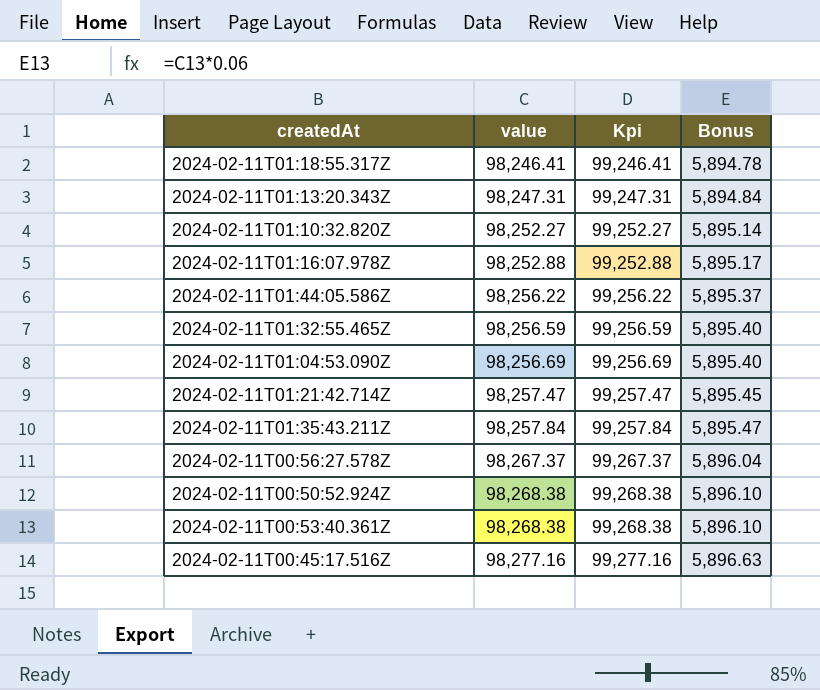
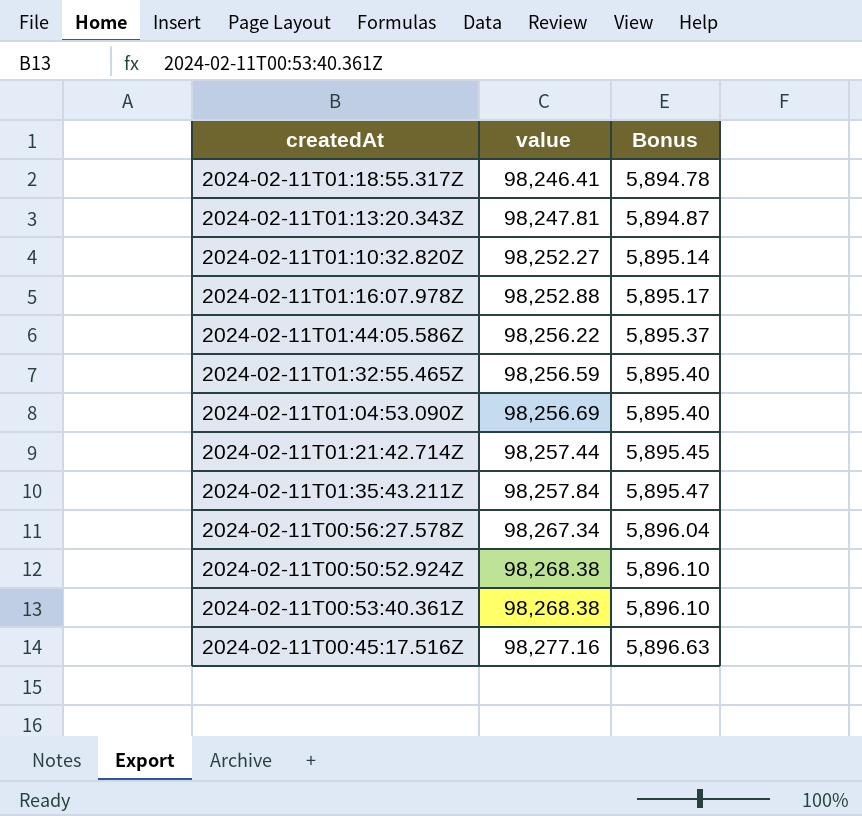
column Kpi | formula: [value] + 1000 -> none
2024-02-11T01:13:20.343Z | value: 98,247.31 -> 98,247.81
2024-02-11T01:13:20.343Z | Bonus: 5,894.84 -> 5,894.87
2024-02-11T01:21:42.714Z | value: 98,257.47 -> 98,257.44
2024-02-11T00:56:27.578Z | value: 98,267.37 -> 98,267.34

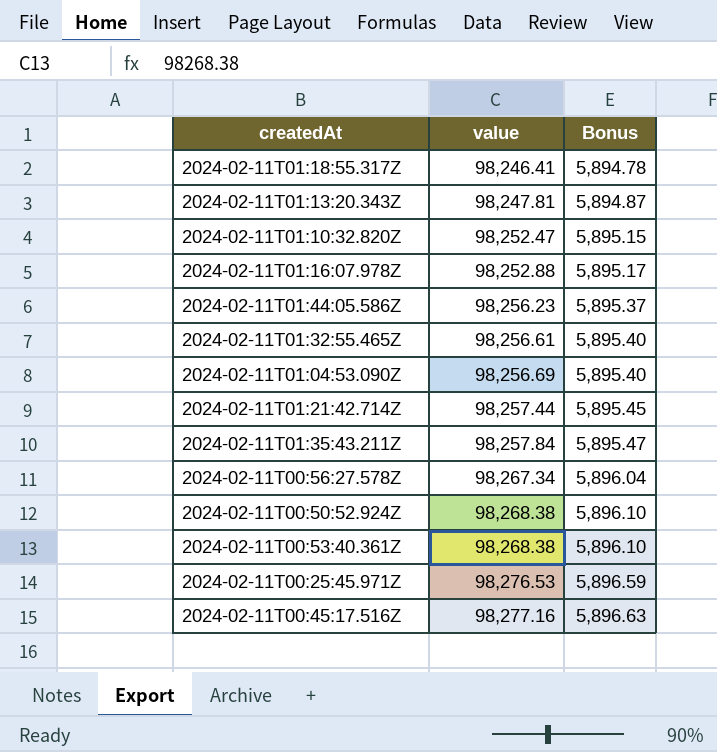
2024-02-11T01:10:32.820Z | value: 98,252.27 -> 98,252.47
2024-02-11T01:10:32.820Z | Bonus: 5,895.14 -> 5,895.15
2024-02-11T01:44:05.586Z | value: 98,256.22 -> 98,256.23
2024-02-11T01:32:55.465Z | value: 98,256.59 -> 98,256.61
row 2024-02-11T00:25:45.971Z: none -> 98,276.53 | 5,896.59

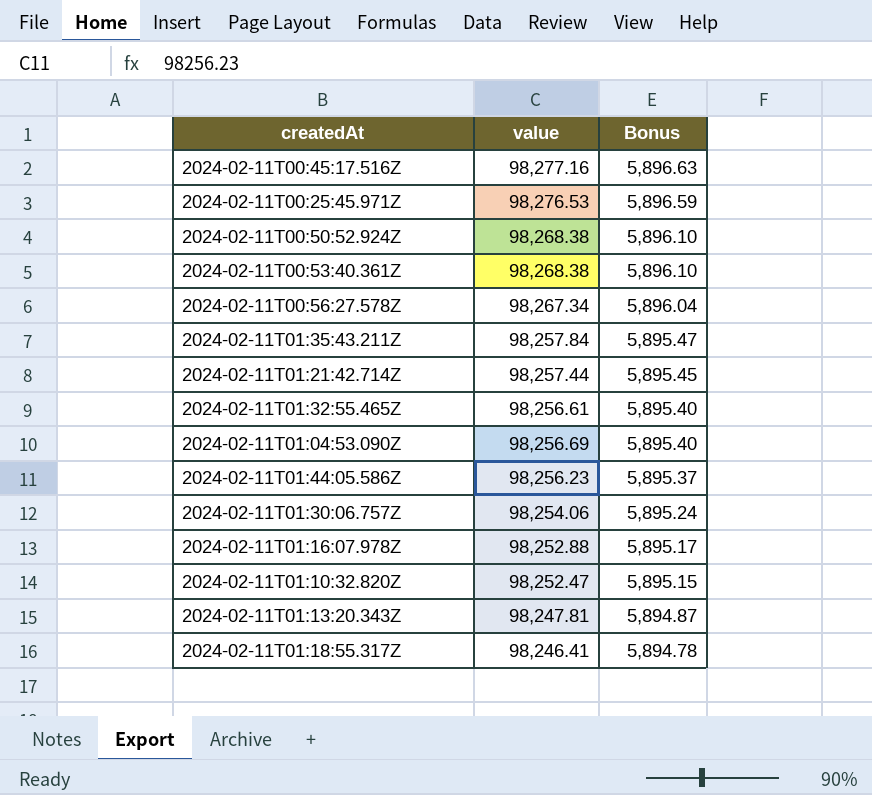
row order: value ascending -> Bonus descending
row 2024-02-11T01:30:06.757Z: none -> 98,254.06 | 5,895.24

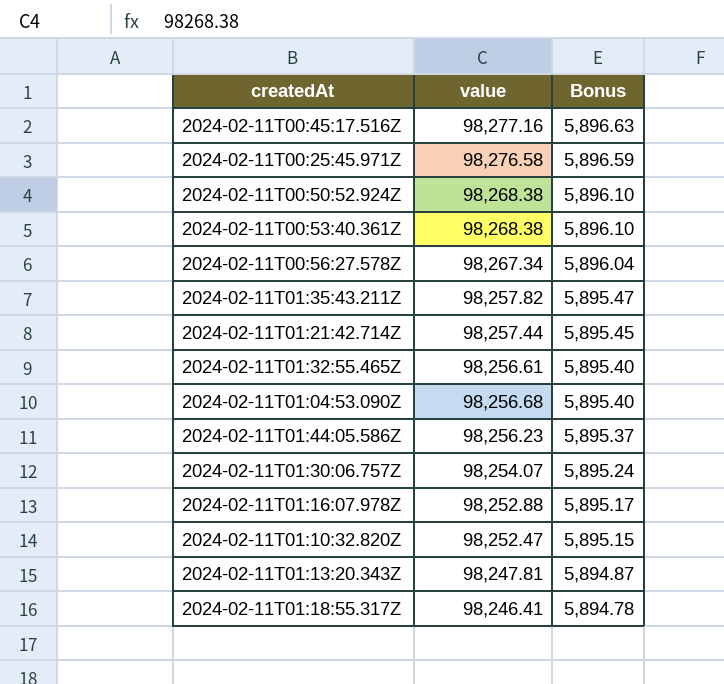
2024-02-11T00:25:45.971Z | value: 98,276.53 -> 98,276.58
2024-02-11T01:35:43.211Z | value: 98,257.84 -> 98,257.82
2024-02-11T01:04:53.090Z | value: 98,256.69 -> 98,256.68
2024-02-11T01:30:06.757Z | value: 98,254.06 -> 98,254.07

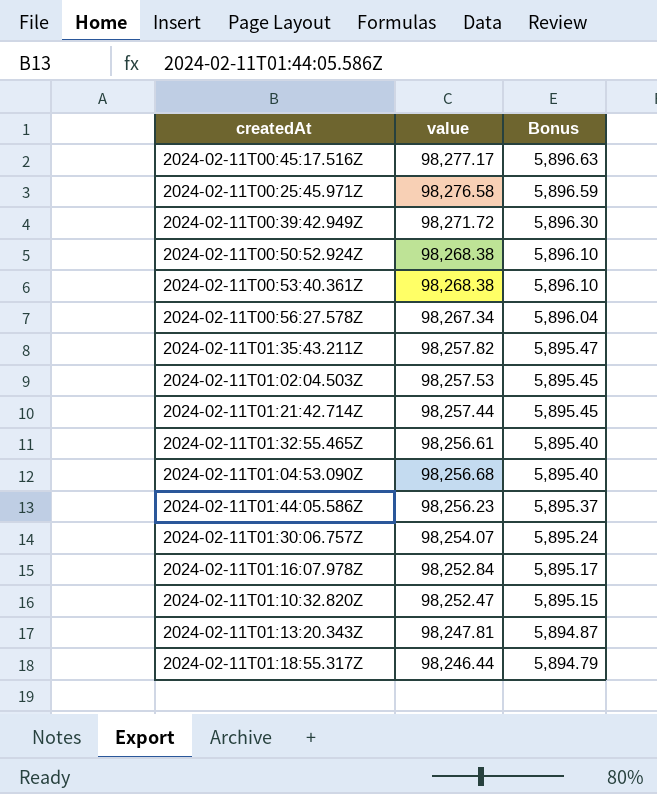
2024-02-11T00:45:17.516Z | value: 98,277.16 -> 98,277.17
row 2024-02-11T00:39:42.949Z: none -> 98,271.72 | 5,896.30
row 2024-02-11T01:02:04.503Z: none -> 98,257.53 | 5,895.45
2024-02-11T01:16:07.978Z | value: 98,252.88 -> 98,252.84
2024-02-11T01:18:55.317Z | value: 98,246.41 -> 98,246.44
2024-02-11T01:18:55.317Z | Bonus: 5,894.78 -> 5,894.79

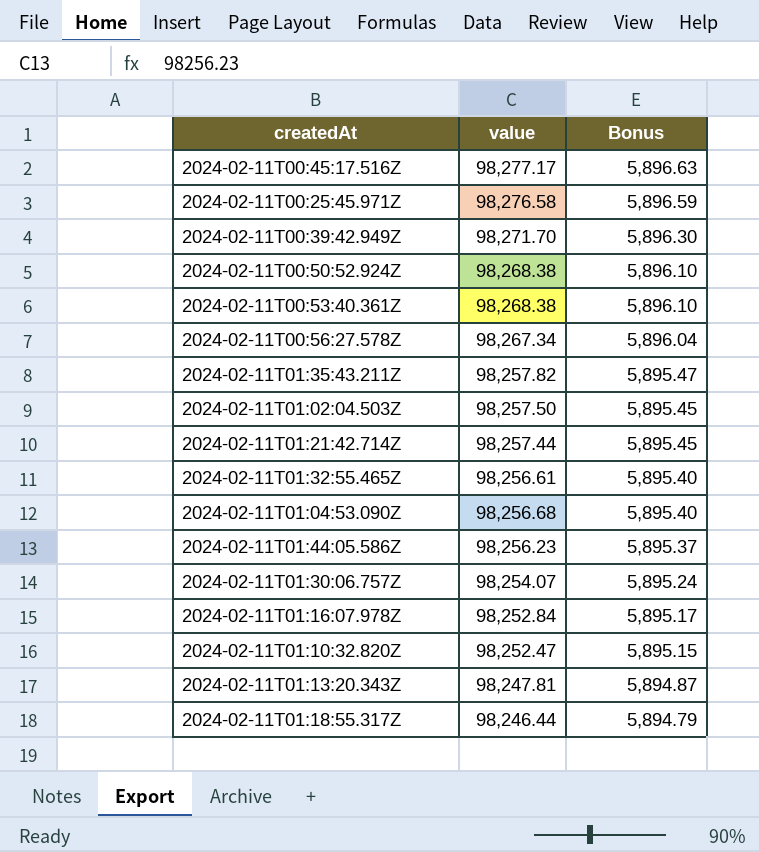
2024-02-11T00:39:42.949Z | value: 98,271.72 -> 98,271.70
2024-02-11T01:02:04.503Z | value: 98,257.53 -> 98,257.50

